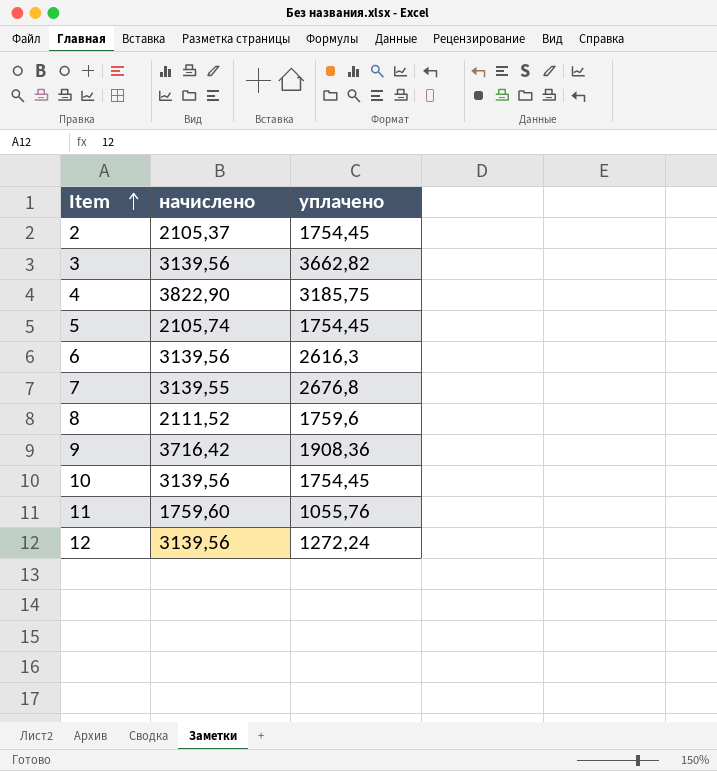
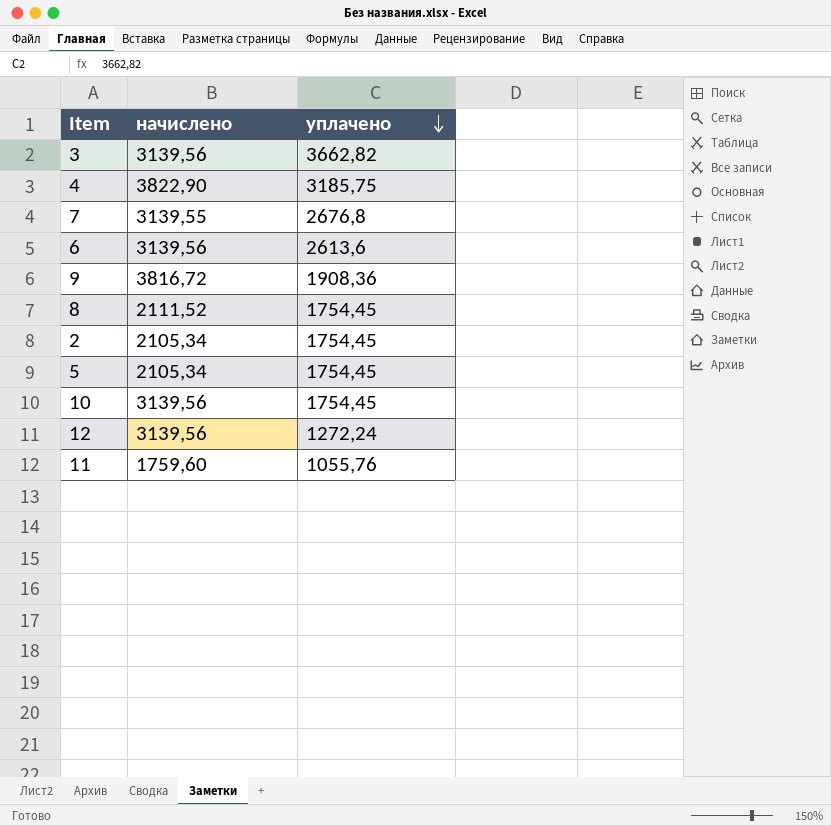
row order: Item ascending -> уплачено descending
6 | уплачено: 2616,3 -> 2613,6
9 | начислено: 3716,42 -> 3816,72
8 | уплачено: 1759,6 -> 1754,45
2 | начислено: 2105,37 -> 2105,34
5 | начислено: 2105,74 -> 2105,34

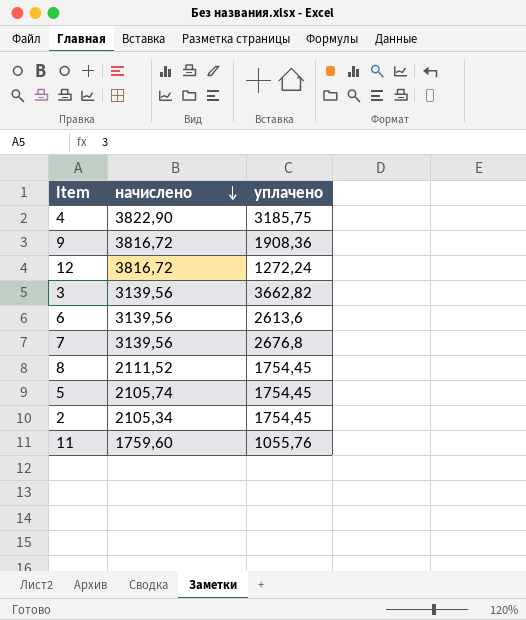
row order: уплачено descending -> начислено descending
row 10: 3139,56 | 1754,45 -> none
12 | начислено: 3139,56 -> 3816,72
7 | начислено: 3139,55 -> 3139,56
5 | начислено: 2105,34 -> 2105,74

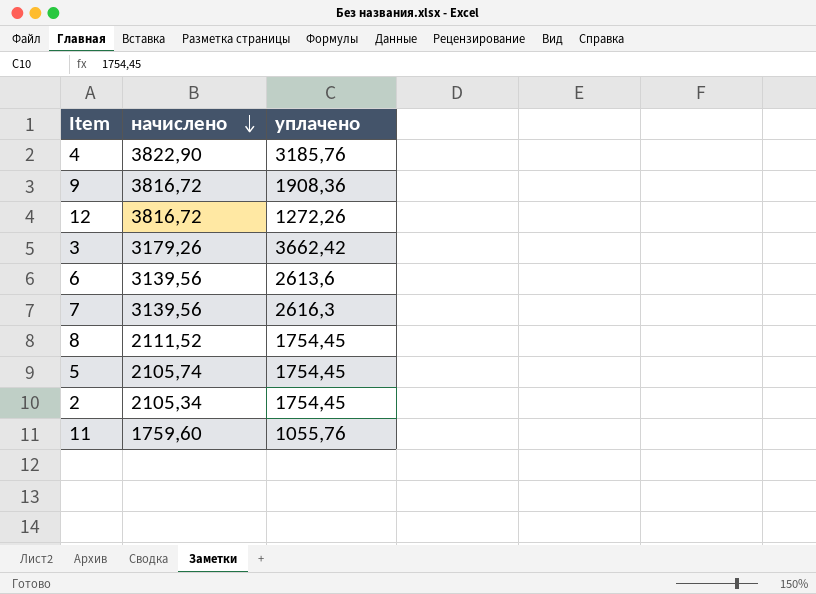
4 | уплачено: 3185,75 -> 3185,76
12 | уплачено: 1272,24 -> 1272,26
3 | начислено: 3139,56 -> 3179,26
3 | уплачено: 3662,82 -> 3662,42
7 | уплачено: 2676,8 -> 2616,3

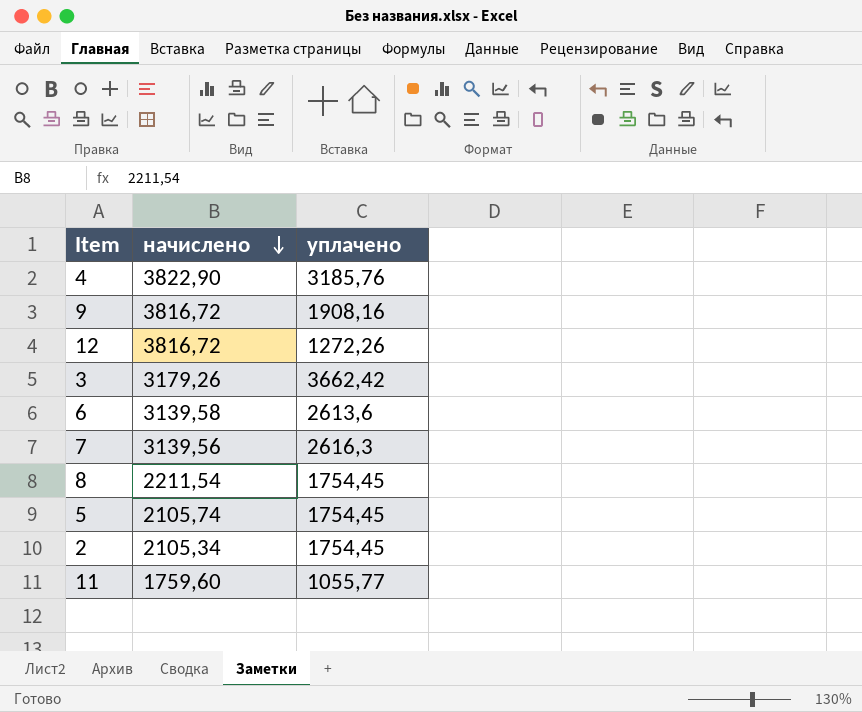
9 | уплачено: 1908,36 -> 1908,16
6 | начислено: 3139,56 -> 3139,58
8 | начислено: 2111,52 -> 2211,54
11 | уплачено: 1055,76 -> 1055,77

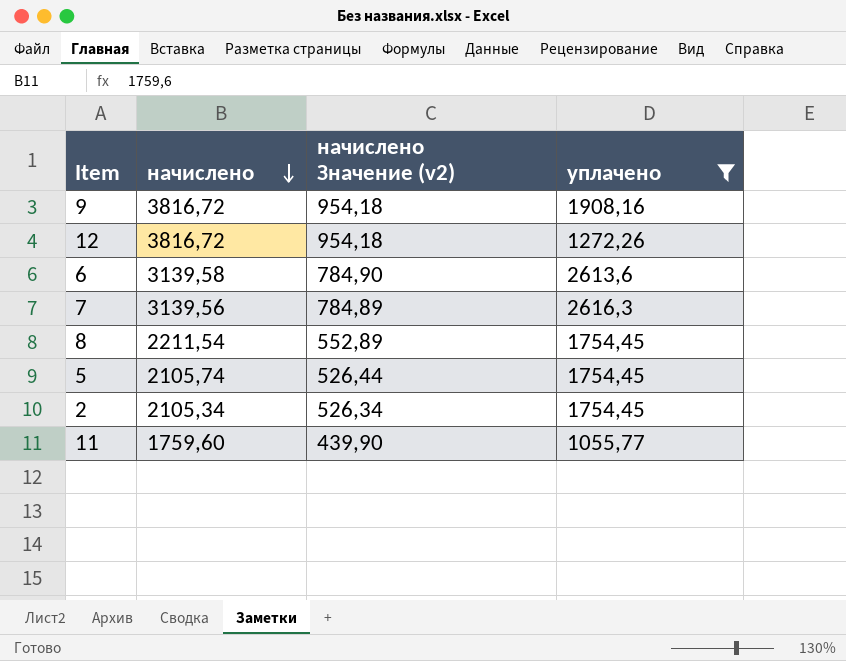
filter: none -> уплачено <= 2616,3
column начислено Значение (v2) | formula: none -> [начислено] * 0,25

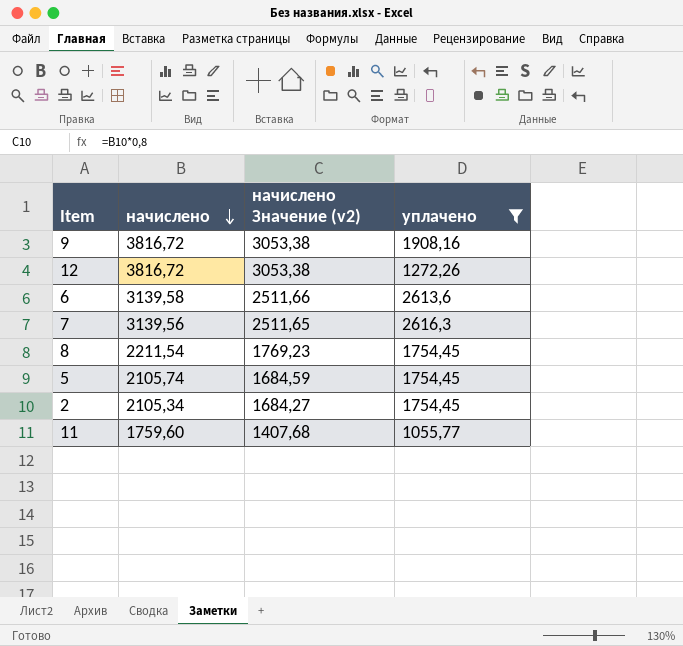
column начислено Значение (v2) | formula: [начислено] * 0,25 -> [начислено] * 0,8

